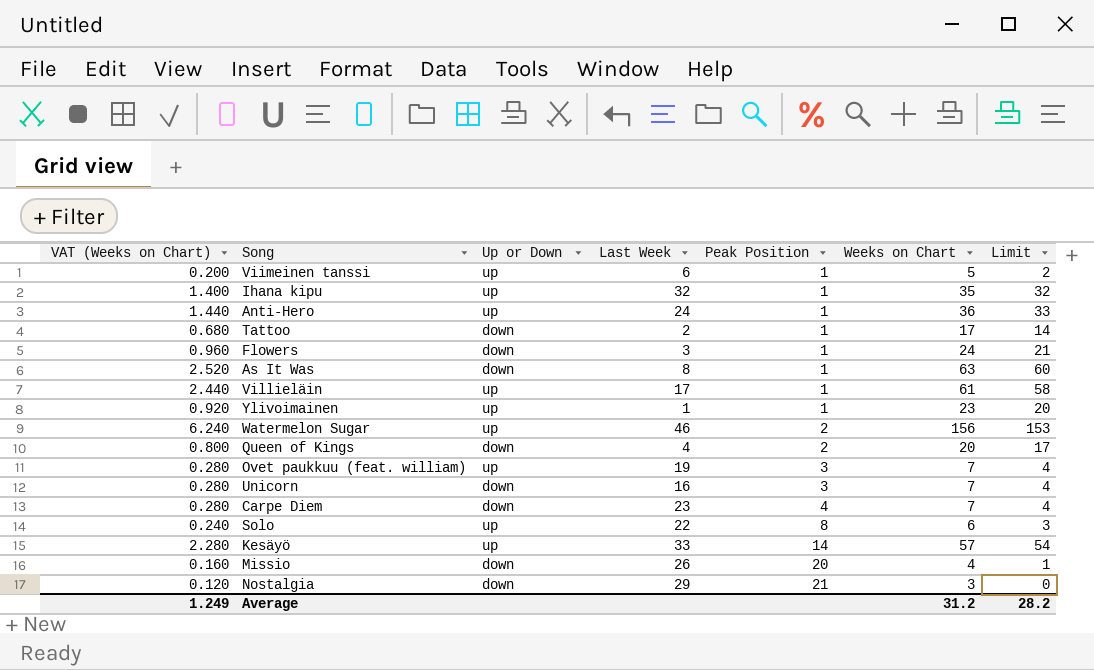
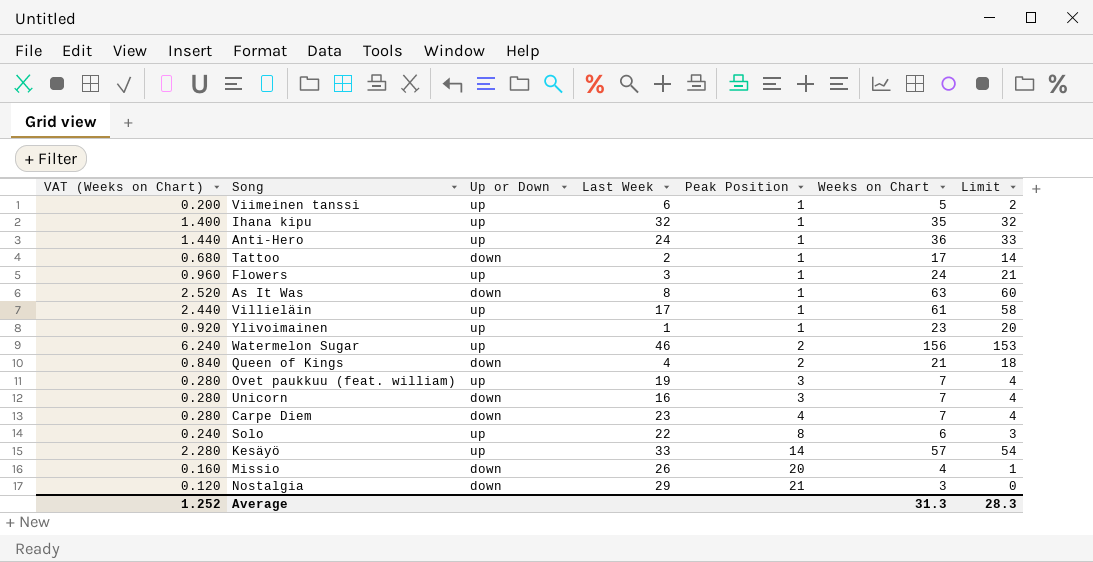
Flowers | Up or Down: down -> up
Queen of Kings | VAT (Weeks on Chart): 0.800 -> 0.840
Queen of Kings | Weeks on Chart: 20 -> 21
Queen of Kings | Limit: 17 -> 18
Average | VAT (Weeks on Chart): 1.249 -> 1.252
Average | Weeks on Chart: 31.2 -> 31.3
Average | Limit: 28.2 -> 28.3

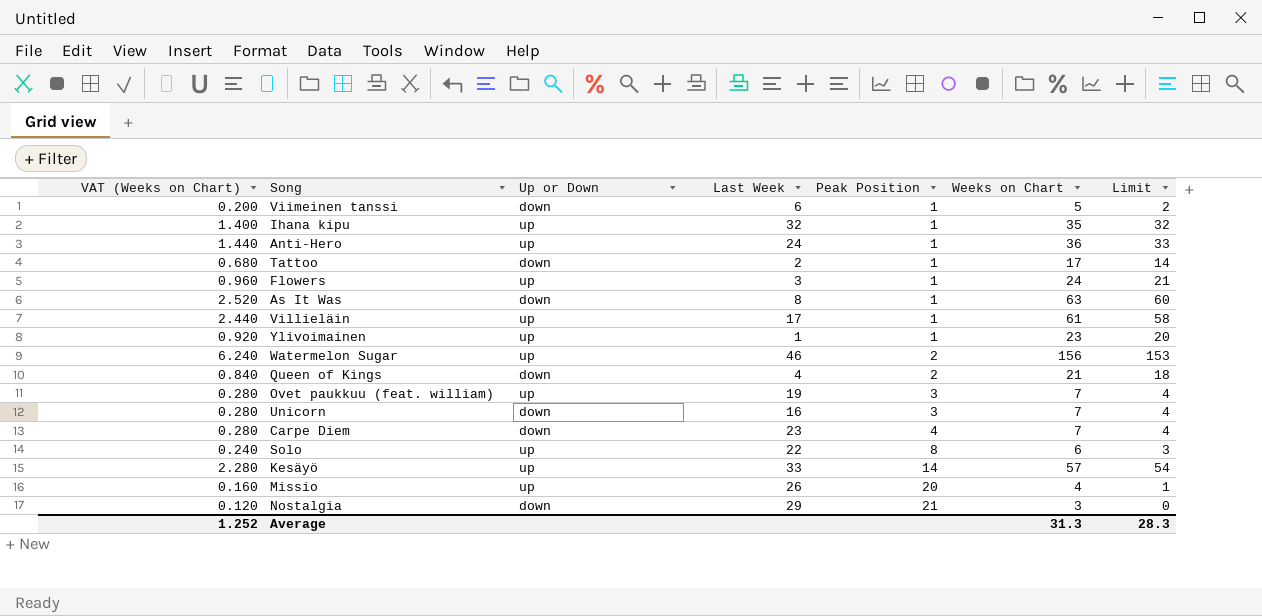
Viimeinen tanssi | Up or Down: up -> down
Missio | Up or Down: down -> up

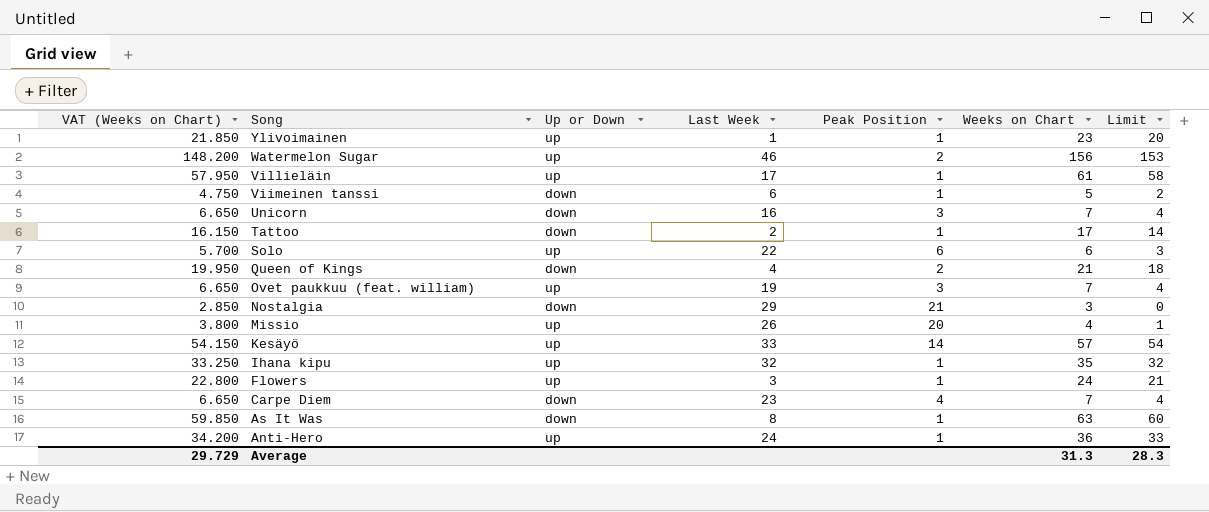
row order: Peak Position ascending -> Song descending
column VAT (Weeks on Chart) | formula: [Weeks on Chart] * 0.04 -> [Weeks on Chart] * 0.95
Solo | Peak Position: 8 -> 6
Average | VAT (Weeks on Chart): 1.252 -> 29.729

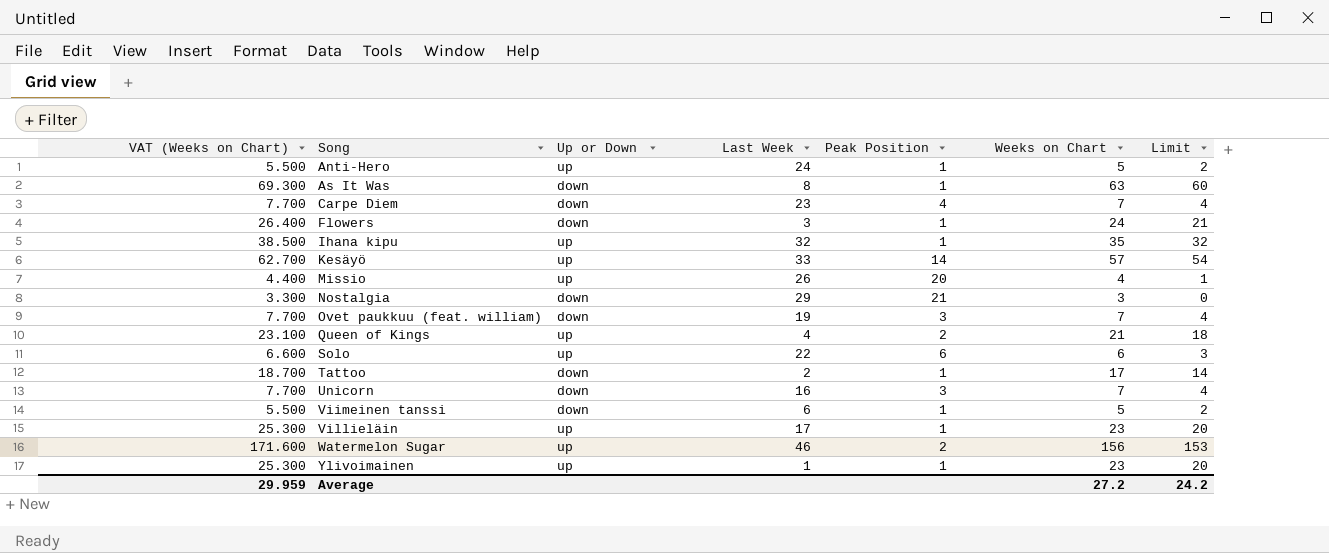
row order: Song descending -> Song ascending
column VAT (Weeks on Chart) | formula: [Weeks on Chart] * 0.95 -> [Weeks on Chart] * 1.1
Anti-Hero | Weeks on Chart: 36 -> 5
Anti-Hero | Limit: 33 -> 2
Flowers | Up or Down: up -> down
Ovet paukkuu (feat. william) | Up or Down: up -> down
Queen of Kings | Up or Down: down -> up
Villieläin | Weeks on Chart: 61 -> 23
Villieläin | Limit: 58 -> 20
Average | VAT (Weeks on Chart): 29.729 -> 29.959
Average | Weeks on Chart: 31.3 -> 27.2
Average | Limit: 28.3 -> 24.2

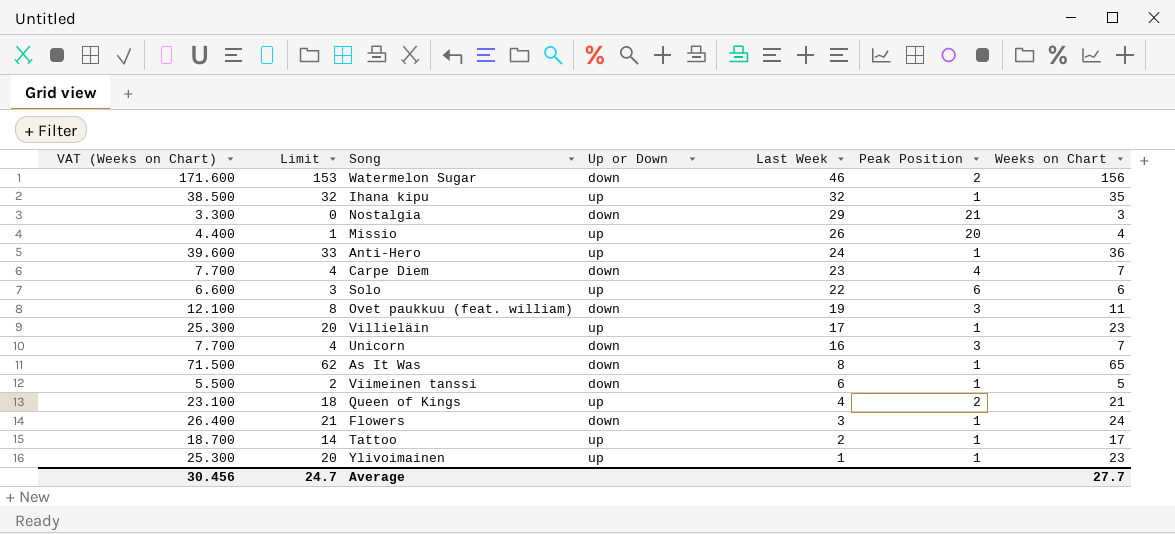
row order: Song ascending -> Last Week descending
column Limit | position: 7 -> 2
row Kesäyö: 62.700 | up | 33 | 14 | 57 | 54 -> none
Watermelon Sugar | Up or Down: up -> down
Anti-Hero | VAT (Weeks on Chart): 5.500 -> 39.600
Anti-Hero | Limit: 2 -> 33
Anti-Hero | Weeks on Chart: 5 -> 36
Ovet paukkuu (feat. william) | VAT (Weeks on Chart): 7.700 -> 12.100
Ovet paukkuu (feat. william) | Limit: 4 -> 8
Ovet paukkuu (feat. william) | Weeks on Chart: 7 -> 11
As It Was | VAT (Weeks on Chart): 69.300 -> 71.500
As It Was | Limit: 60 -> 62
As It Was | Weeks on Chart: 63 -> 65
Tattoo | Up or Down: down -> up
Average | VAT (Weeks on Chart): 29.959 -> 30.456
Average | Limit: 24.2 -> 24.7
Average | Weeks on Chart: 27.2 -> 27.7

